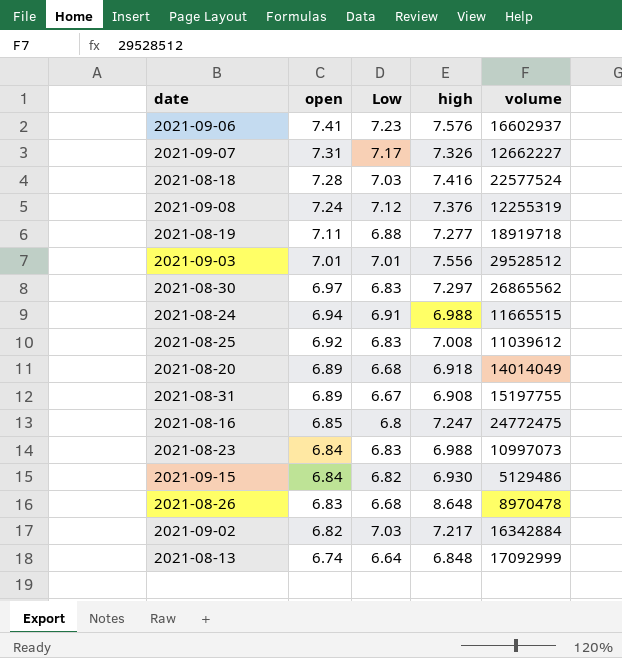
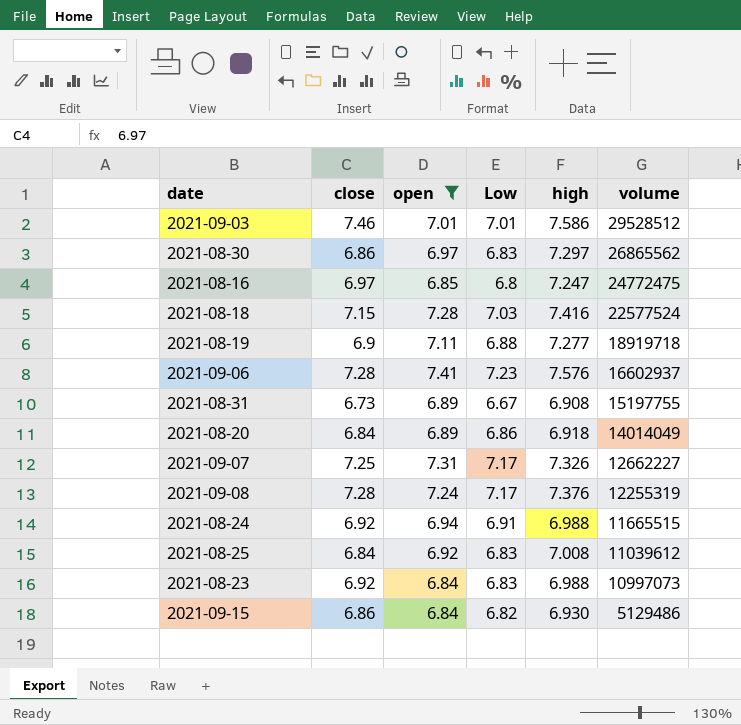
filter: none -> open >= 6.84
row order: open descending -> volume descending
column close | position: none -> 2
2021-09-03 | high: 7.556 -> 7.586
2021-08-20 | Low: 6.68 -> 6.86
2021-09-08 | Low: 7.12 -> 7.17

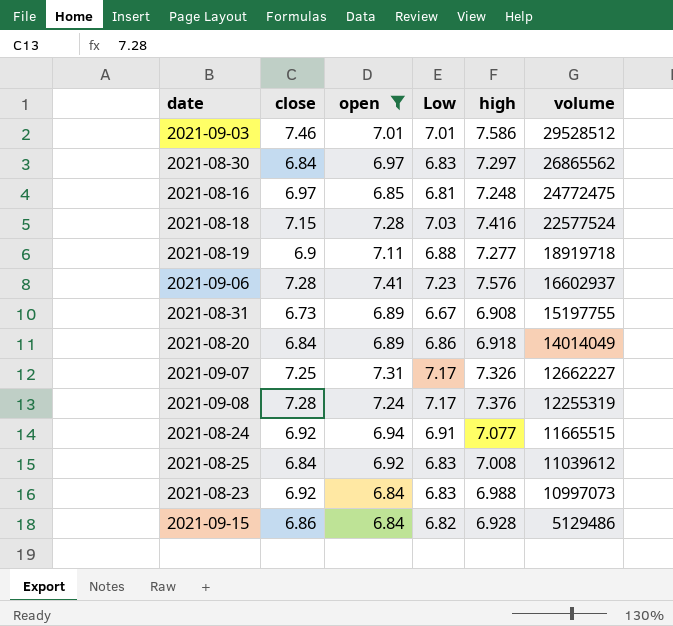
2021-08-30 | close: 6.86 -> 6.84
2021-08-16 | Low: 6.8 -> 6.81
2021-08-16 | high: 7.247 -> 7.248
2021-08-24 | high: 6.988 -> 7.077
2021-09-15 | high: 6.930 -> 6.928

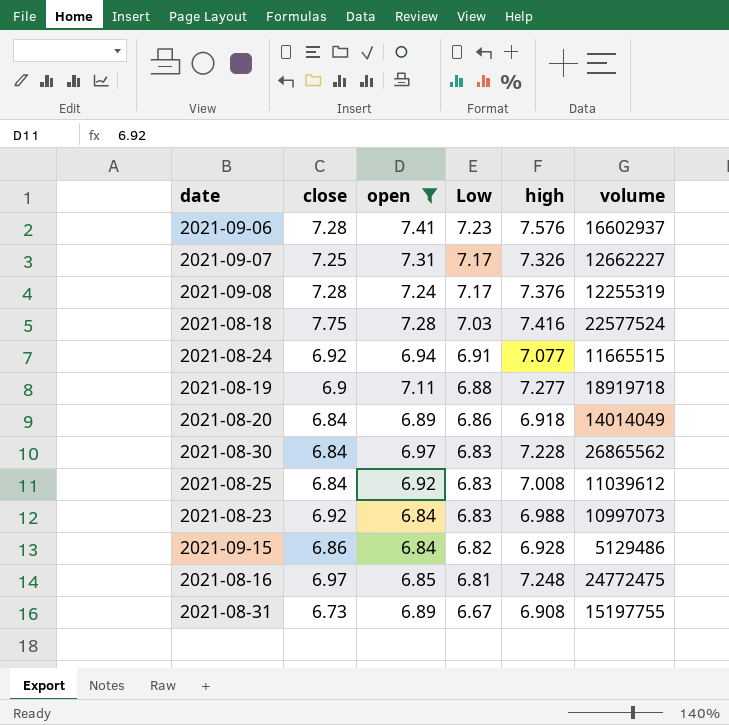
row order: volume descending -> Low descending
row 2021-09-03: 7.46 | 7.01 | 7.01 | 7.586 | 29528512 -> none
2021-08-18 | close: 7.15 -> 7.75
2021-08-30 | high: 7.297 -> 7.228

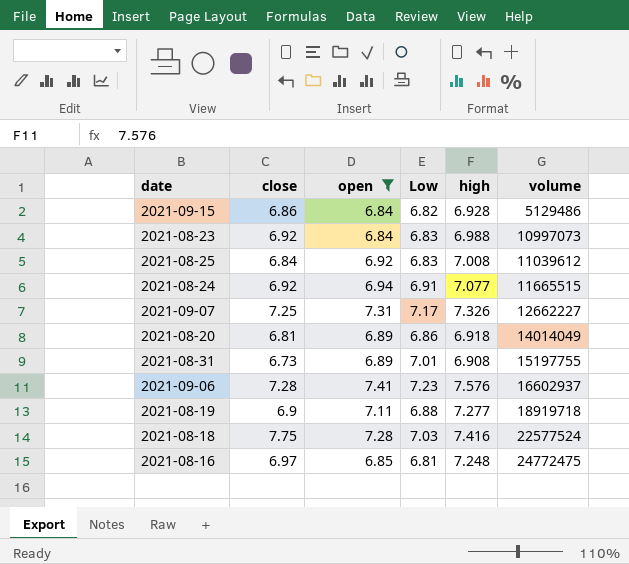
row order: Low descending -> volume ascending
row 2021-09-08: 7.28 | 7.24 | 7.17 | 7.376 | 12255319 -> none
row 2021-08-30: 6.84 | 6.97 | 6.83 | 7.228 | 26865562 -> none
2021-08-20 | close: 6.84 -> 6.81
2021-08-31 | Low: 6.67 -> 7.01

